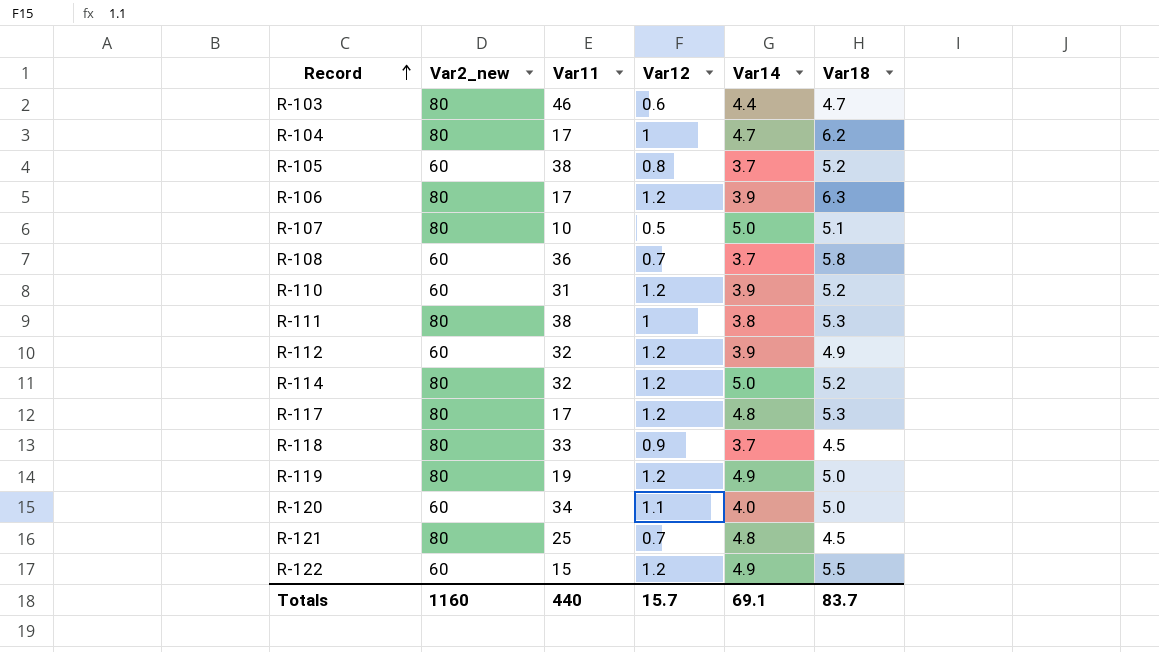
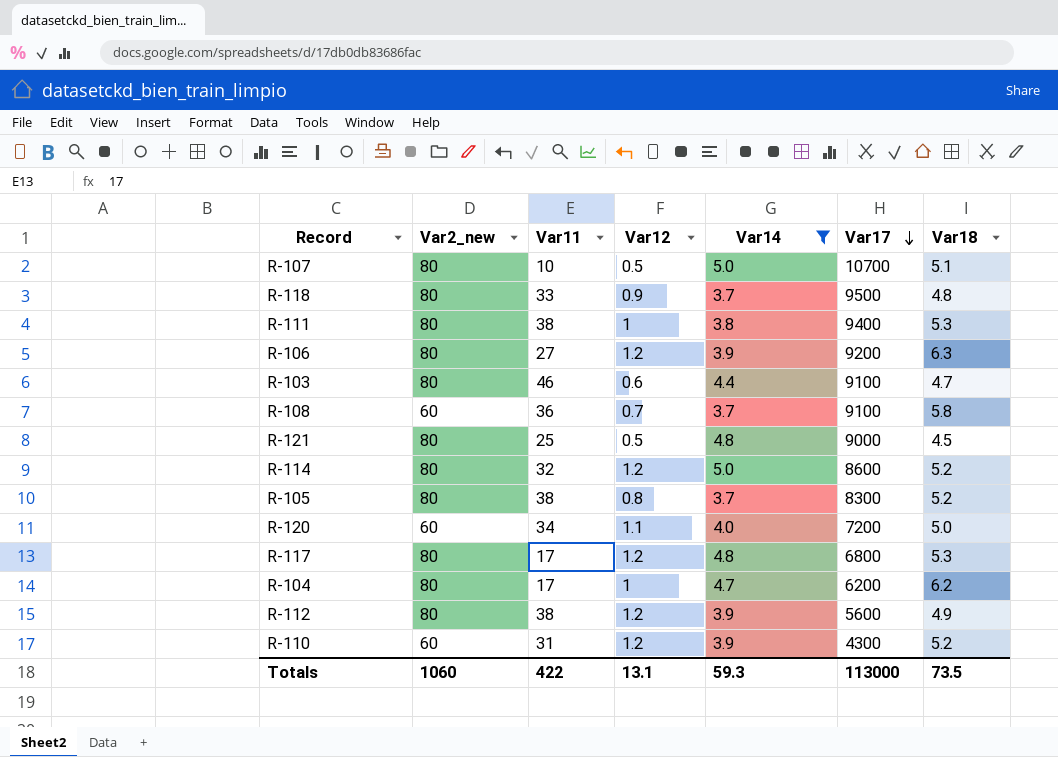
filter: none -> Var14 != 4.9
row order: Record ascending -> Var17 descending
column Var17 | position: none -> 6
R-118 | Var18: 4.5 -> 4.8
R-106 | Var11: 17 -> 27
R-121 | Var12: 0.7 -> 0.5
R-105 | Var2_new: 60 -> 80
R-112 | Var2_new: 60 -> 80
R-112 | Var11: 32 -> 38
Totals | Var2_new: 1160 -> 1060
Totals | Var11: 440 -> 422
Totals | Var12: 15.7 -> 13.1
Totals | Var14: 69.1 -> 59.3
Totals | Var18: 83.7 -> 73.5

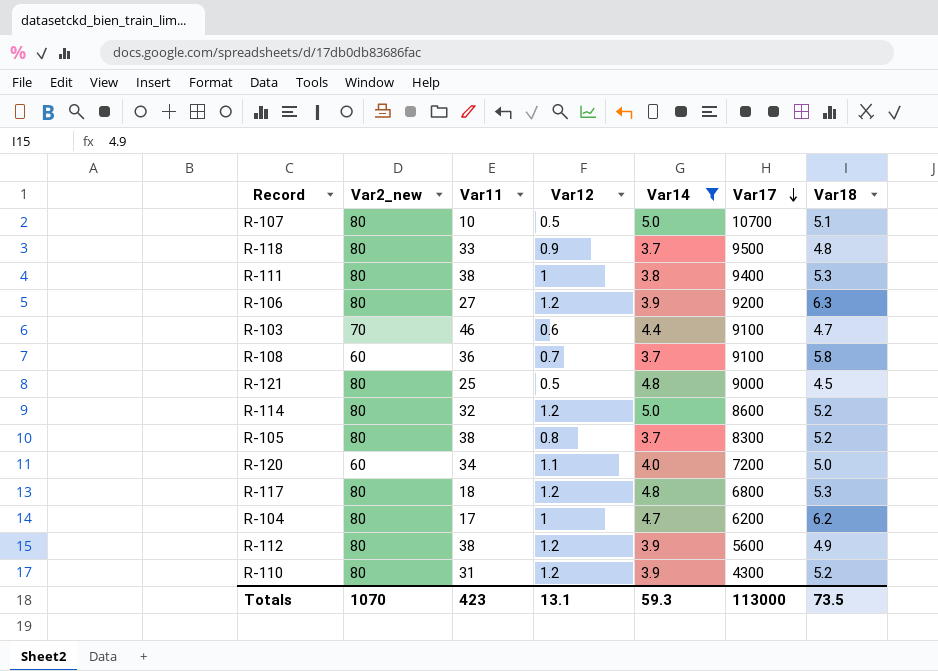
R-103 | Var2_new: 80 -> 70
R-117 | Var11: 17 -> 18
R-110 | Var2_new: 60 -> 80
Totals | Var2_new: 1060 -> 1070
Totals | Var11: 422 -> 423

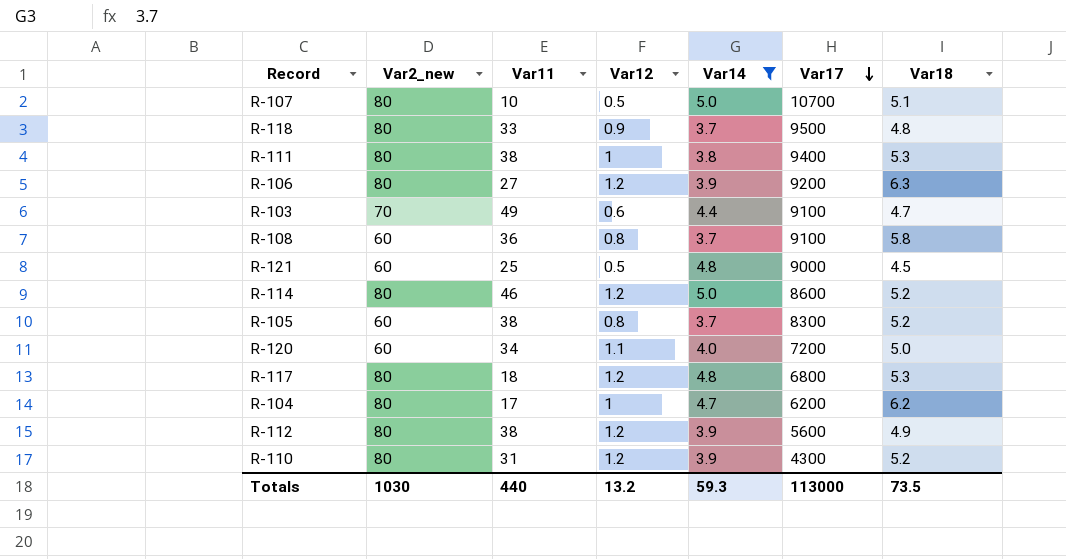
R-103 | Var11: 46 -> 49
R-108 | Var12: 0.7 -> 0.8
R-121 | Var2_new: 80 -> 60
R-114 | Var11: 32 -> 46
R-105 | Var2_new: 80 -> 60
Totals | Var2_new: 1070 -> 1030
Totals | Var11: 423 -> 440
Totals | Var12: 13.1 -> 13.2

